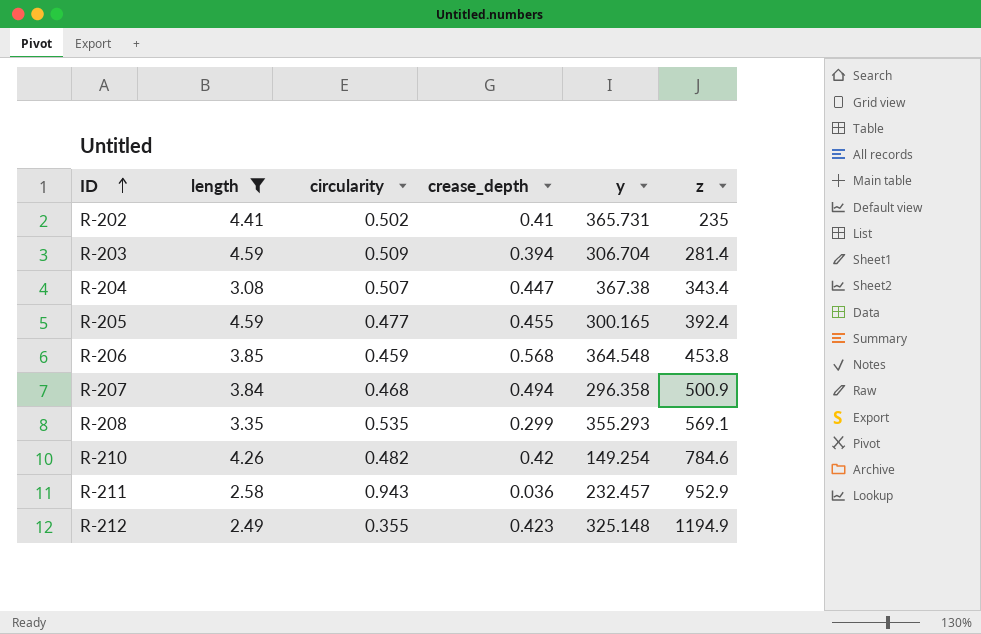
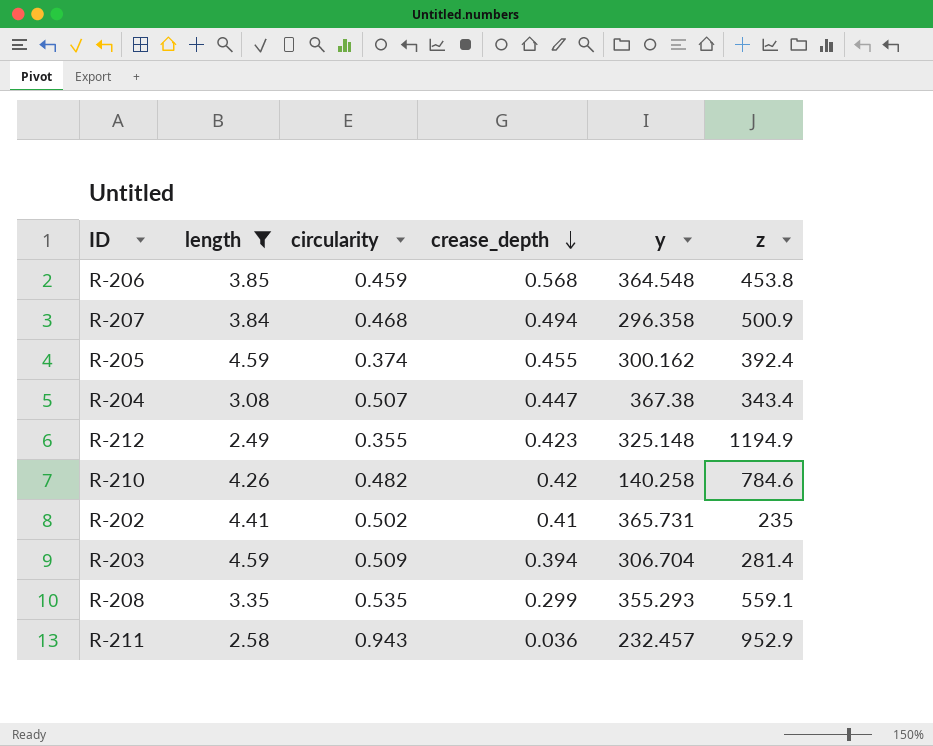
row order: ID ascending -> crease_depth descending
R-205 | circularity: 0.477 -> 0.374
R-205 | y: 300.165 -> 300.162
R-210 | y: 149.254 -> 140.258
R-208 | z: 569.1 -> 559.1

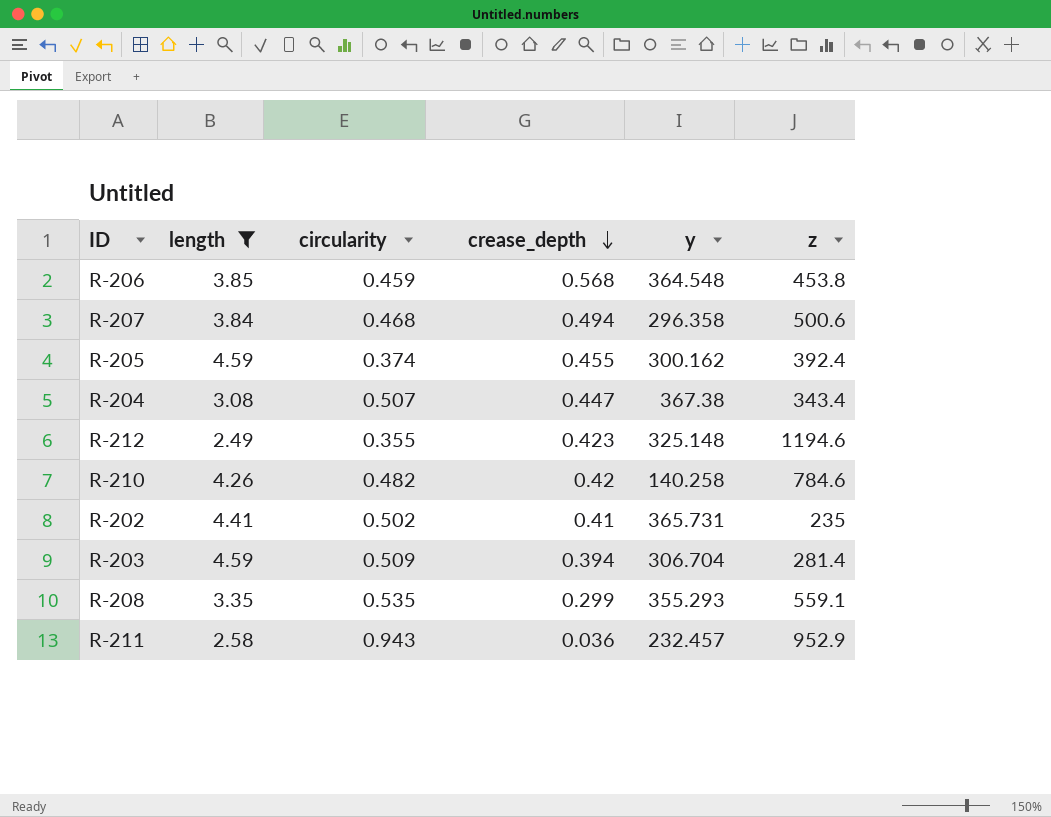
R-207 | z: 500.9 -> 500.6
R-212 | z: 1194.9 -> 1194.6

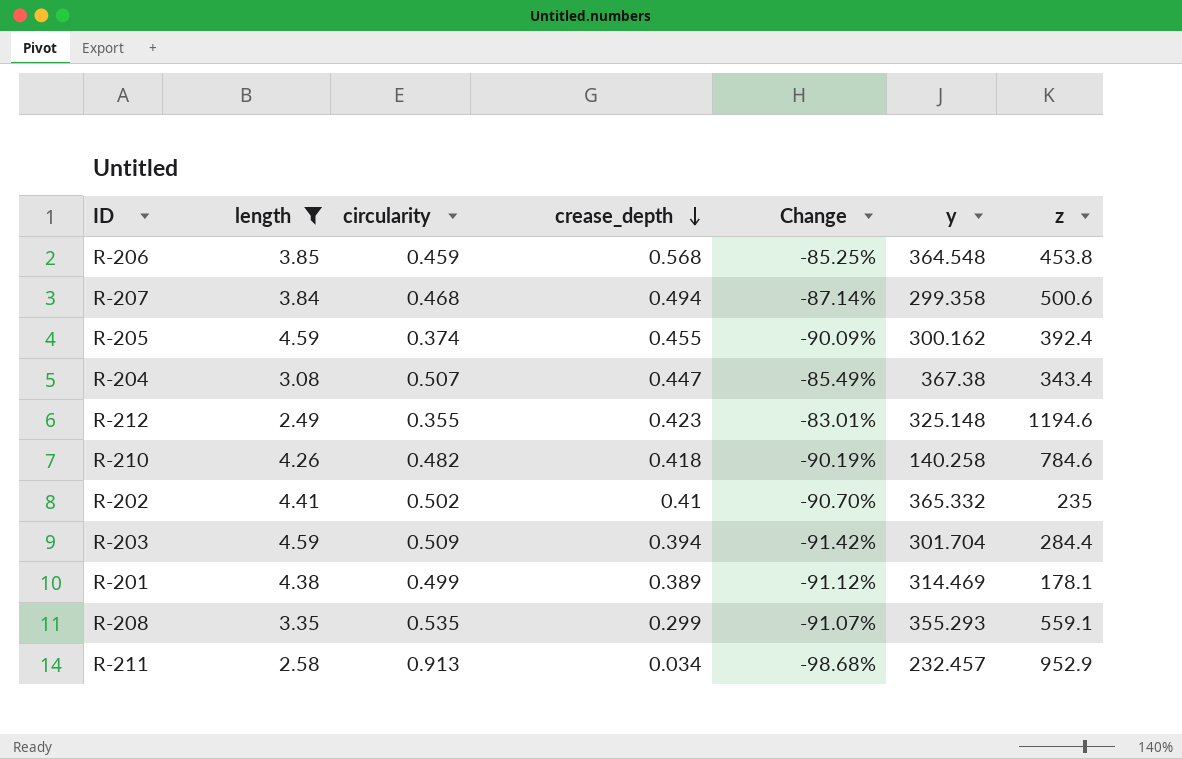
column Change | formula: none -> ([crease_depth] - [length]) / [length]
R-207 | y: 296.358 -> 299.358
R-210 | crease_depth: 0.42 -> 0.418
R-202 | y: 365.731 -> 365.332
R-203 | y: 306.704 -> 301.704
R-203 | z: 281.4 -> 284.4
row R-201: none -> 4.38 | 0.499 | 0.389 | -91.12% | 314.469 | 178.1
R-211 | circularity: 0.943 -> 0.913
R-211 | crease_depth: 0.036 -> 0.034

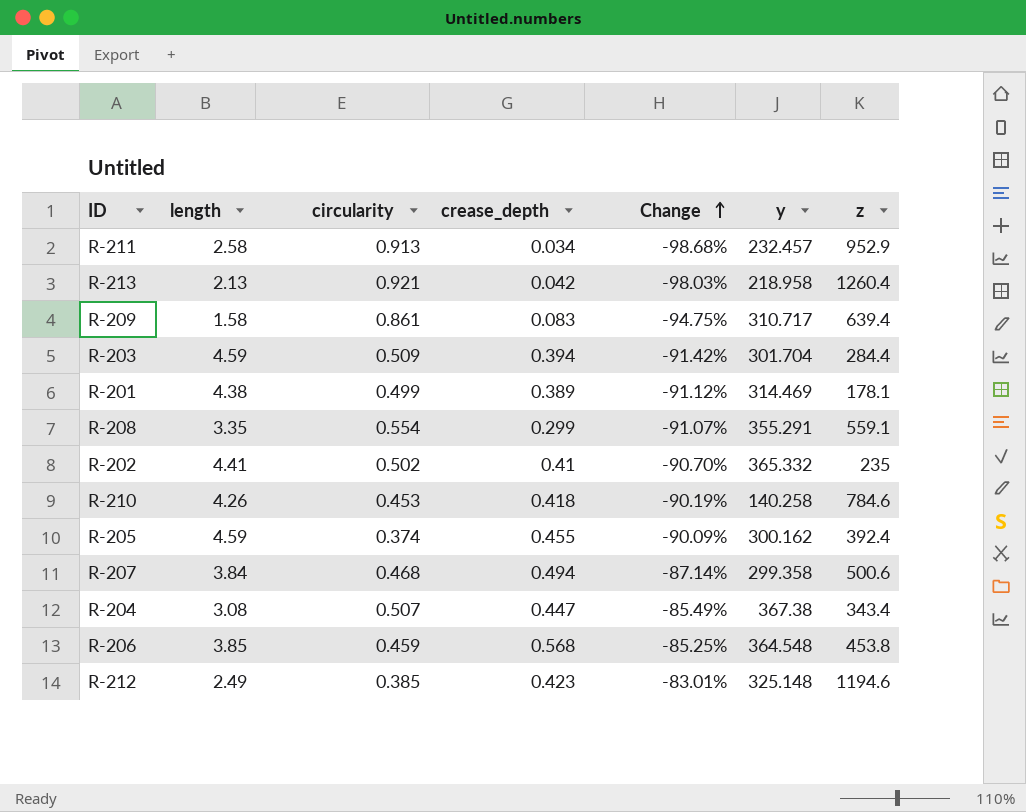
filter: length >= 2.49 -> none
row order: crease_depth descending -> Change ascending
R-208 | circularity: 0.535 -> 0.554
R-208 | y: 355.293 -> 355.291
R-210 | circularity: 0.482 -> 0.453
R-212 | circularity: 0.355 -> 0.385

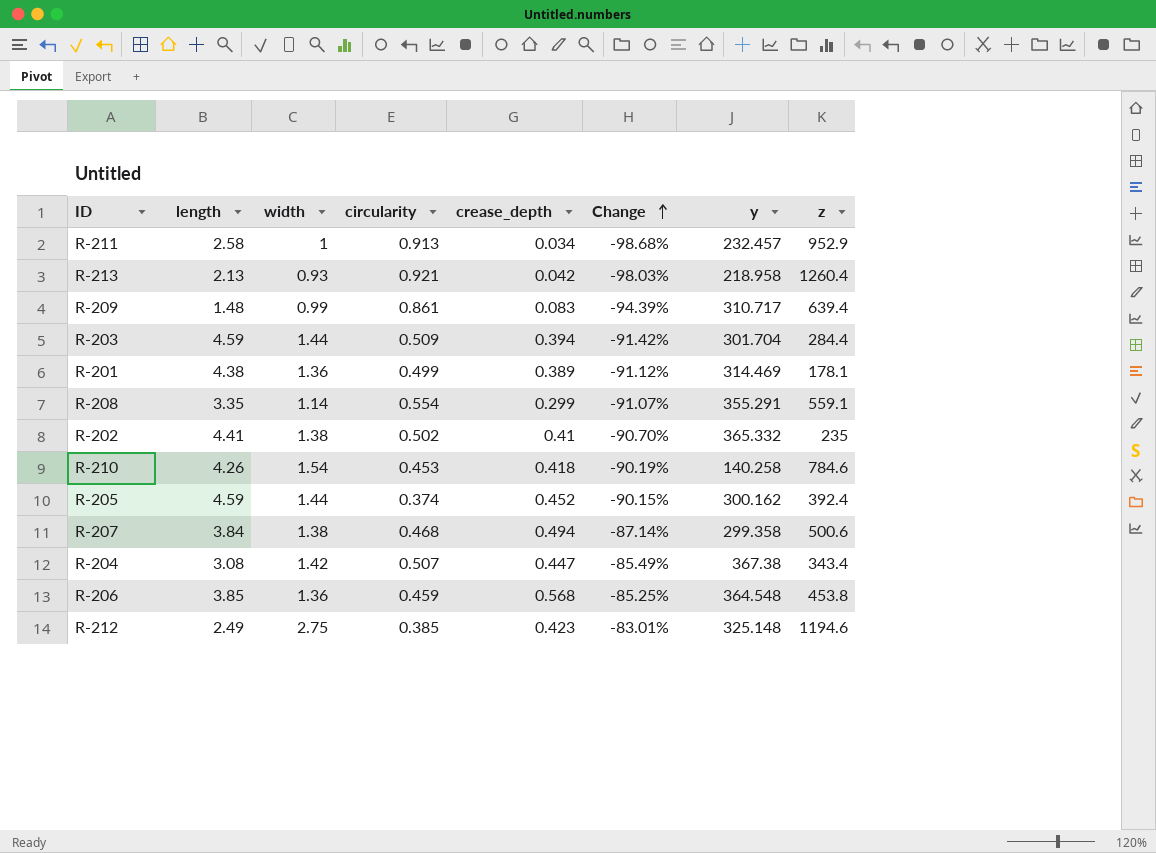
column width | position: none -> 3
R-209 | length: 1.58 -> 1.48
R-209 | Change: -94.75% -> -94.39%
R-205 | crease_depth: 0.455 -> 0.452
R-205 | Change: -90.09% -> -90.15%

